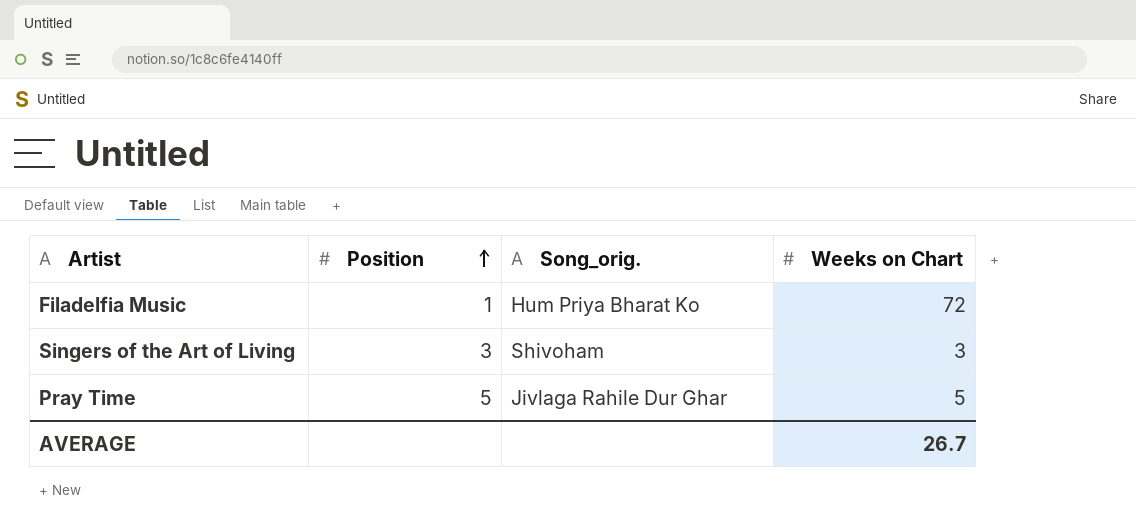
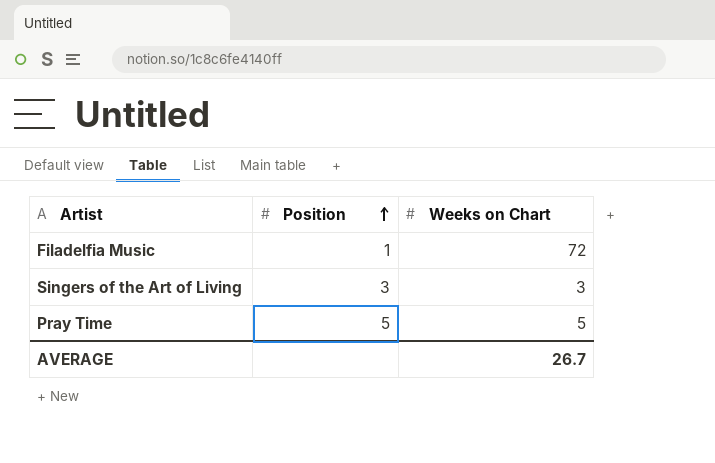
column Song_orig. | position: 3 -> none

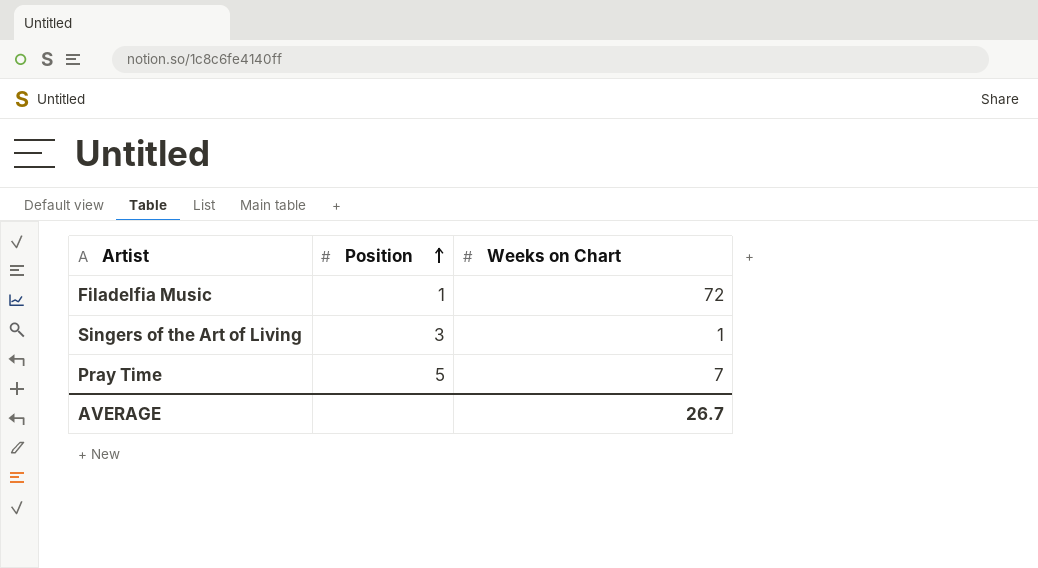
Singers of the Art of Living | Weeks on Chart: 3 -> 1
Pray Time | Weeks on Chart: 5 -> 7

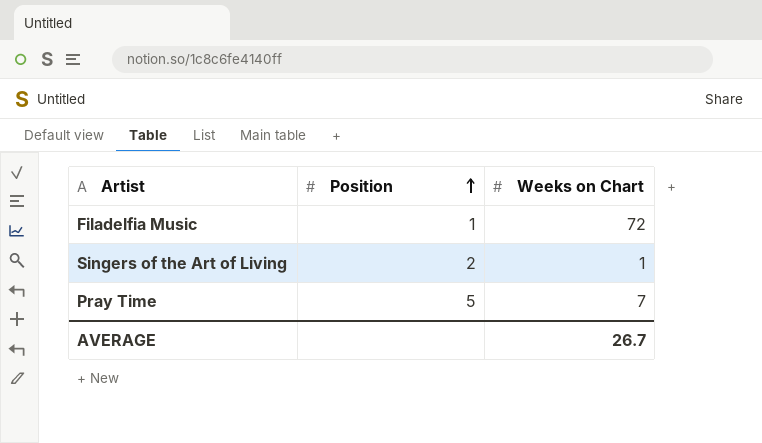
Singers of the Art of Living | Position: 3 -> 2

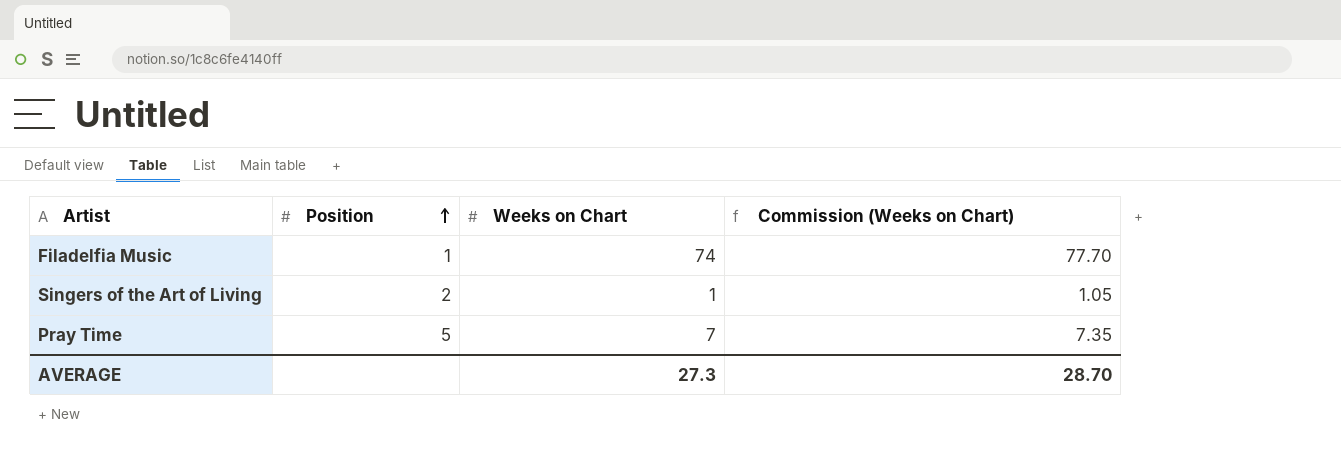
column Commission (Weeks on Chart) | formula: none -> [Weeks on Chart] * 1.05
Filadelfia Music | Weeks on Chart: 72 -> 74
AVERAGE | Weeks on Chart: 26.7 -> 27.3

